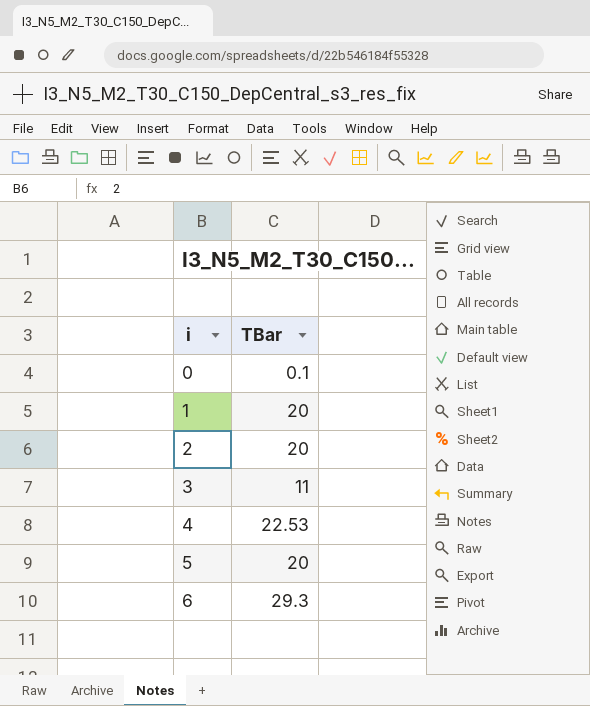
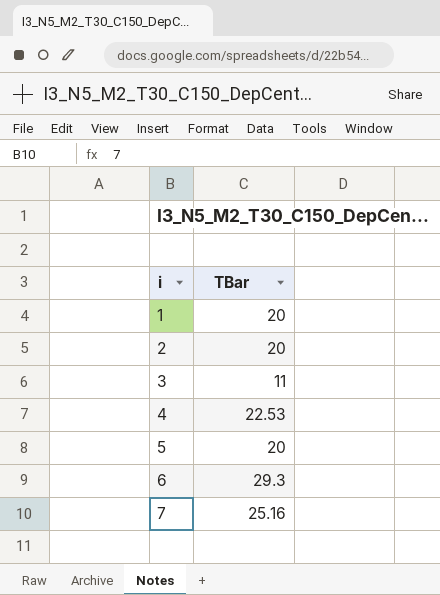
row 0: 0.1 -> none
row 7: none -> 25.16

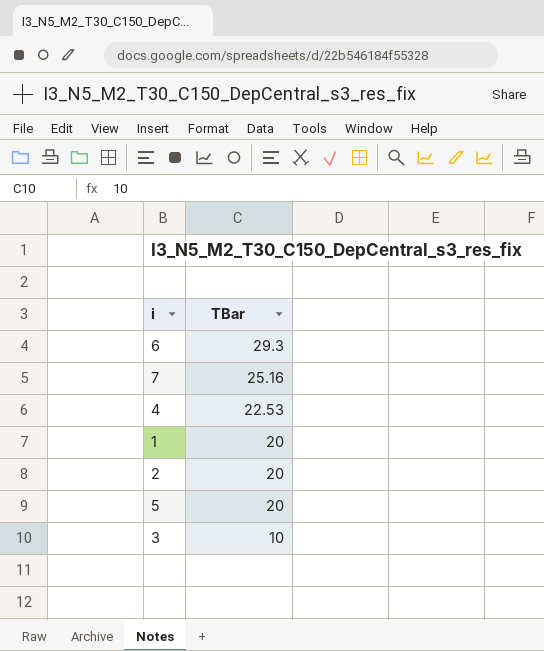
row order: i ascending -> TBar descending
3 | TBar: 11 -> 10

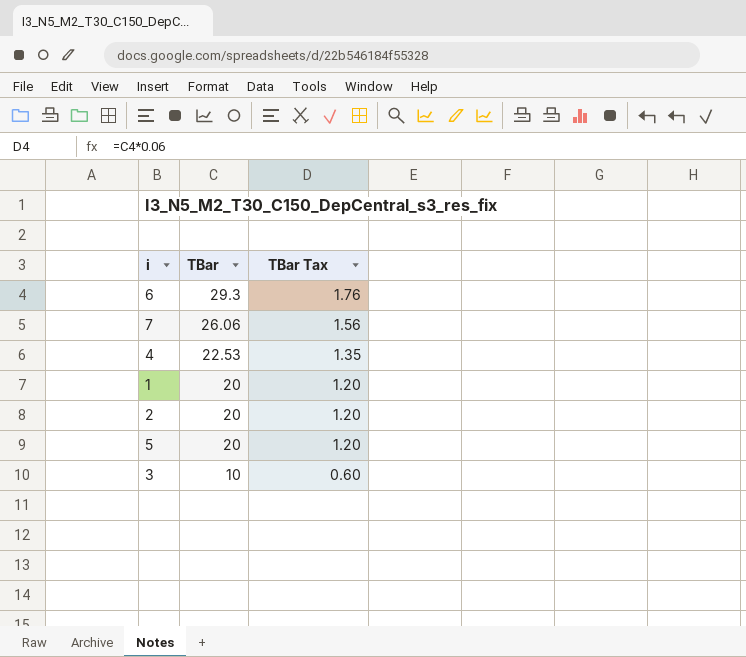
column TBar Tax | formula: none -> [TBar] * 0.06
7 | TBar: 25.16 -> 26.06

